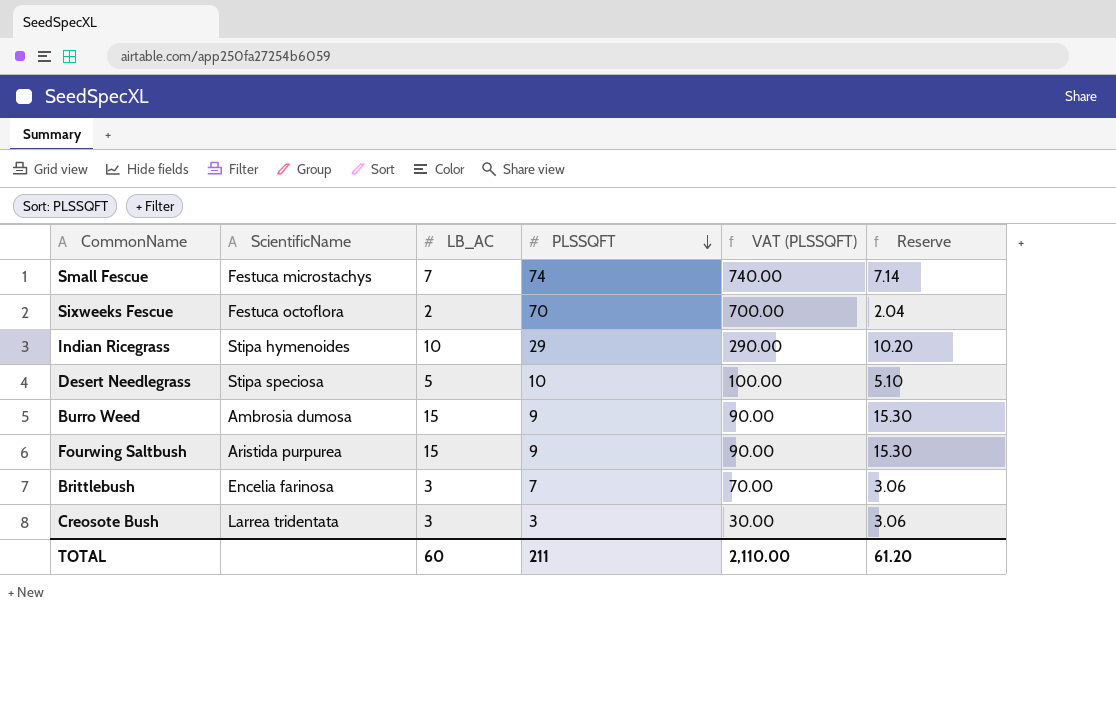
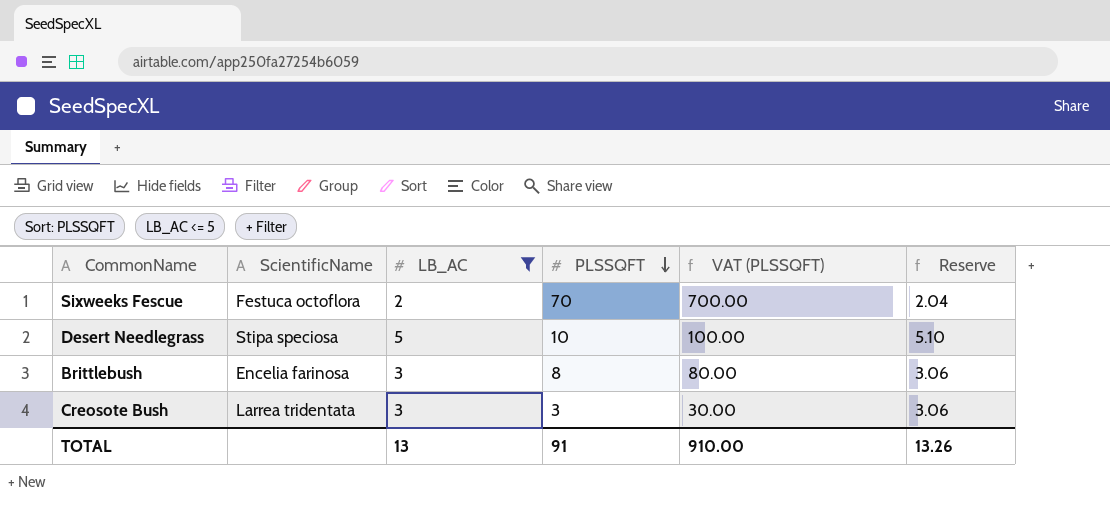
filter: none -> LB_AC <= 5
Brittlebush | PLSSQFT: 7 -> 8
Brittlebush | VAT (PLSSQFT): 70.00 -> 80.00
TOTAL | LB_AC: 60 -> 13
TOTAL | PLSSQFT: 211 -> 91
TOTAL | VAT (PLSSQFT): 2,110.00 -> 910.00
TOTAL | Reserve: 61.20 -> 13.26

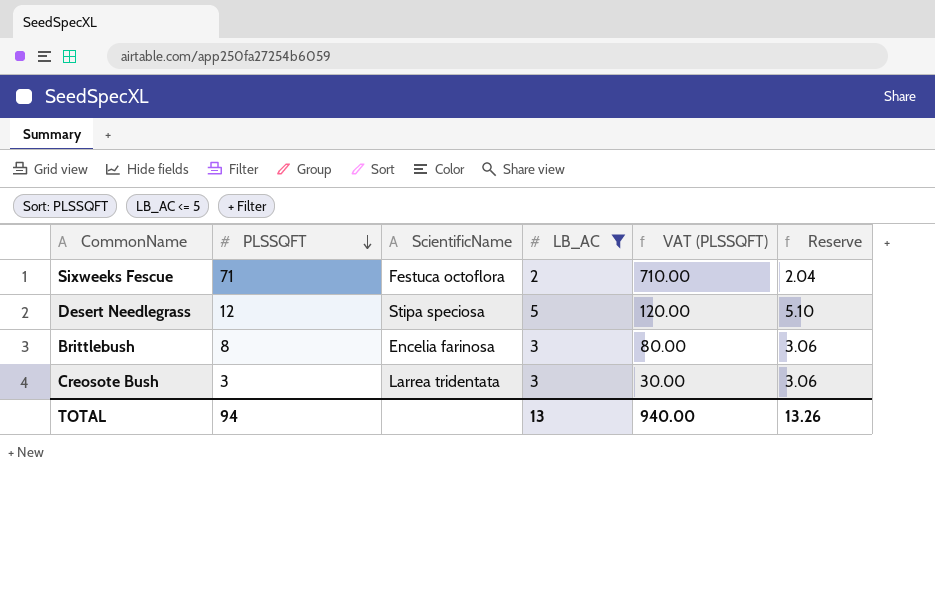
column PLSSQFT | position: 4 -> 2
Sixweeks Fescue | PLSSQFT: 70 -> 71
Sixweeks Fescue | VAT (PLSSQFT): 700.00 -> 710.00
Desert Needlegrass | PLSSQFT: 10 -> 12
Desert Needlegrass | VAT (PLSSQFT): 100.00 -> 120.00
TOTAL | PLSSQFT: 91 -> 94
TOTAL | VAT (PLSSQFT): 910.00 -> 940.00

